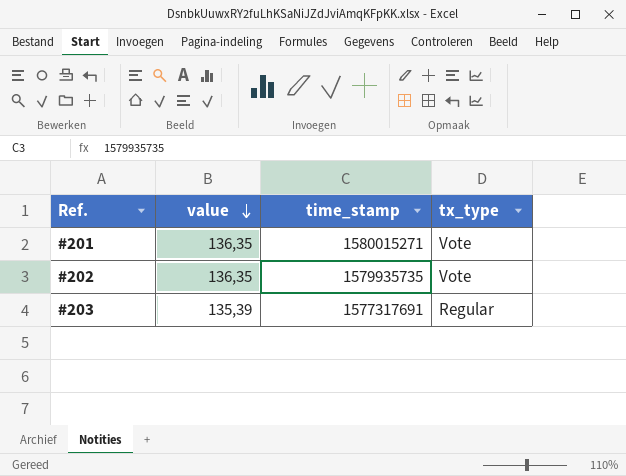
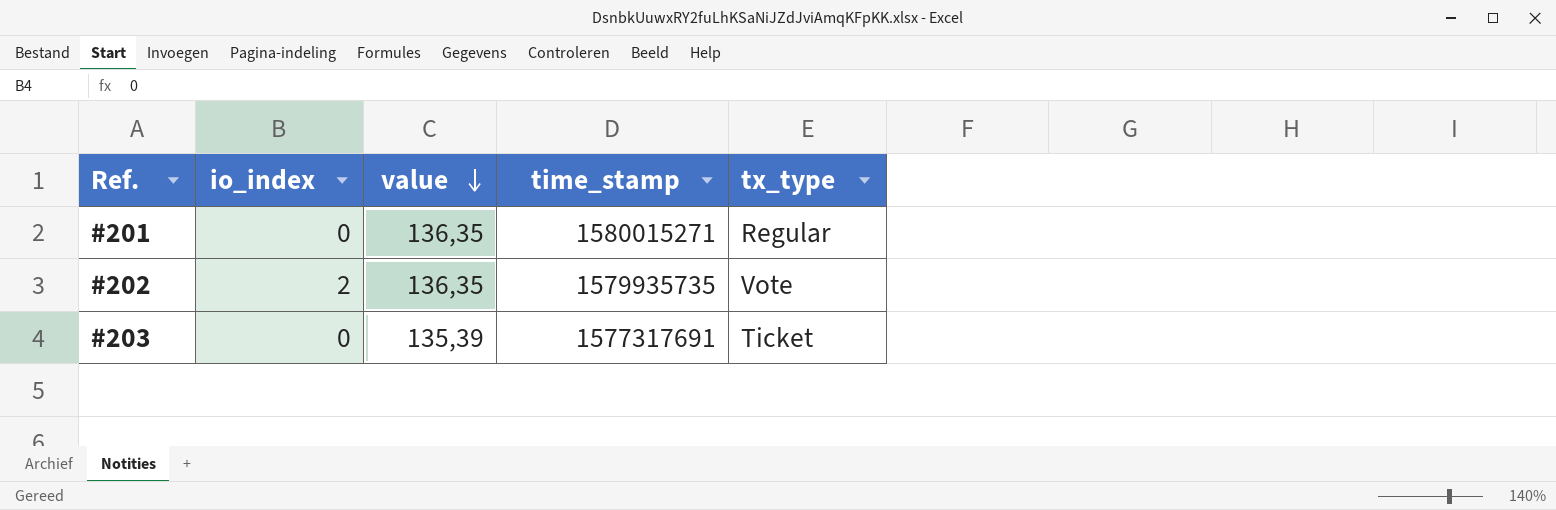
column io_index | position: none -> 2
#201 | tx_type: Vote -> Regular
#203 | tx_type: Regular -> Ticket

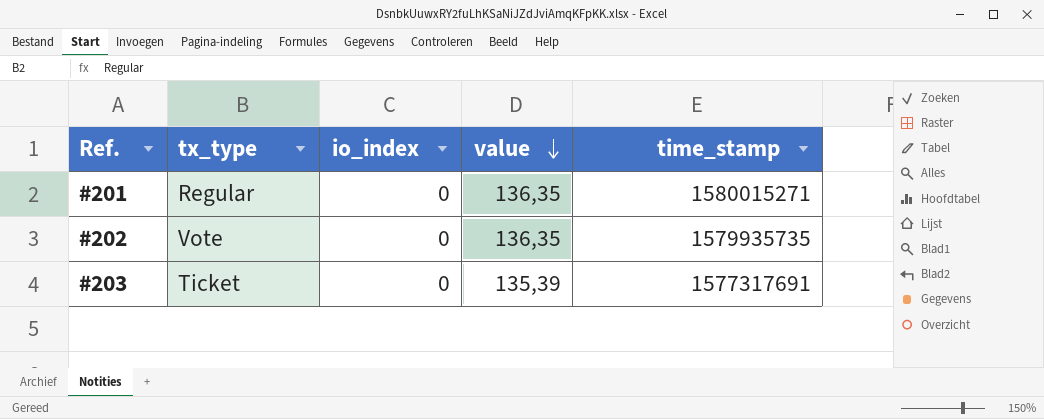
column tx_type | position: 5 -> 2
#202 | io_index: 2 -> 0

